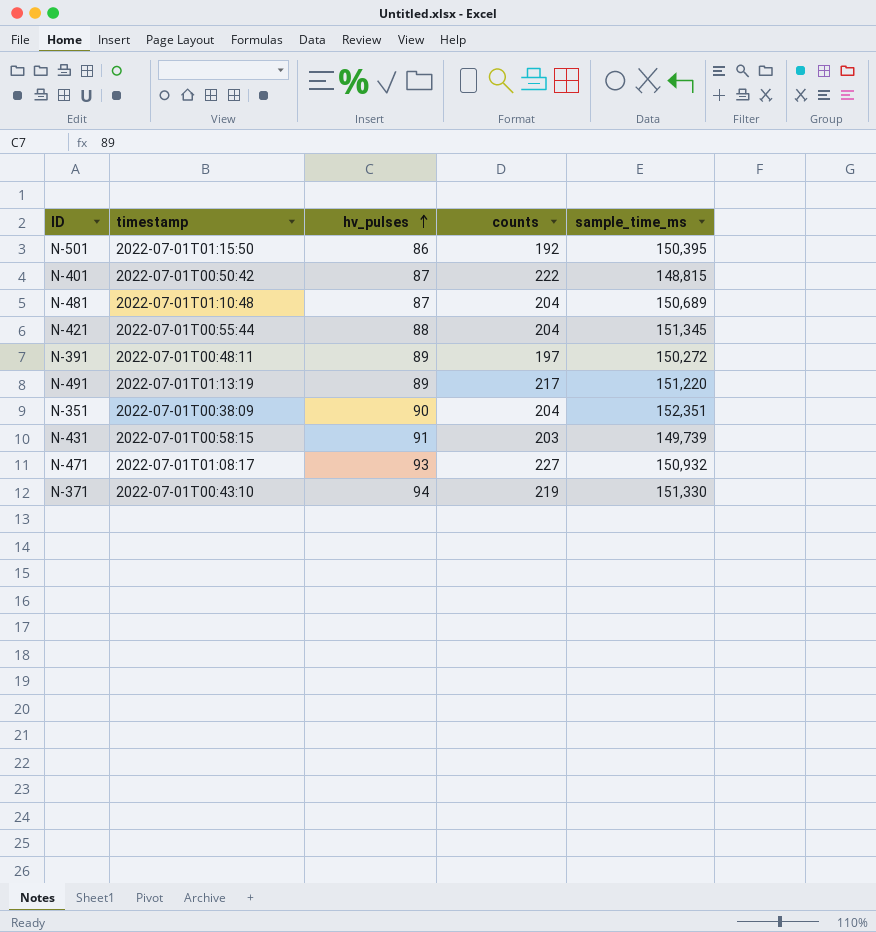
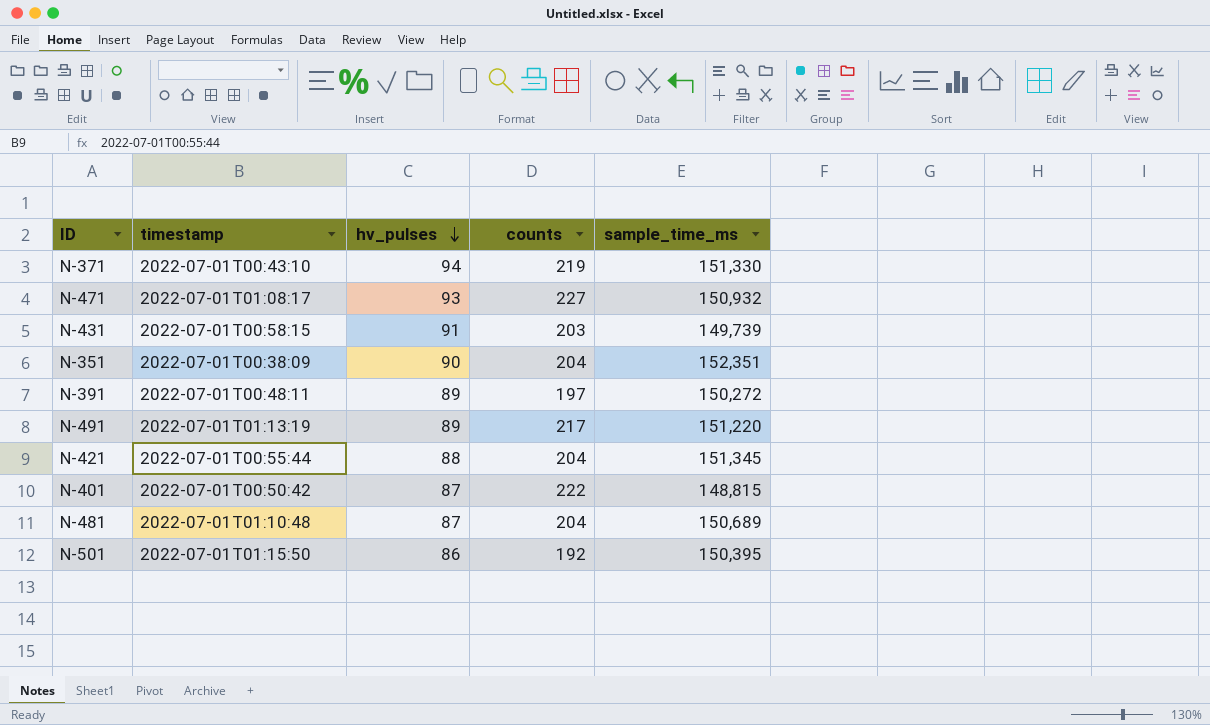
row order: hv_pulses ascending -> hv_pulses descending

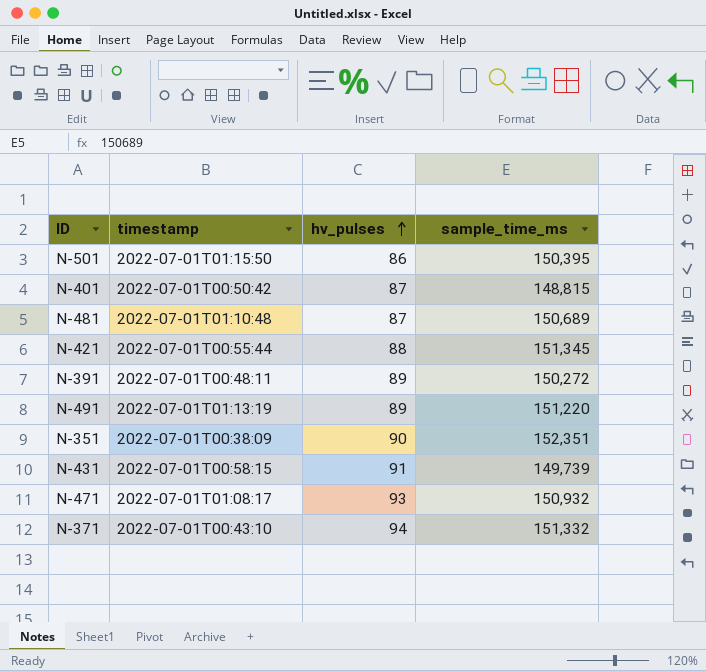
row order: hv_pulses descending -> hv_pulses ascending
column counts | position: 4 -> none
N-371 | sample_time_ms: 151,330 -> 151,332

